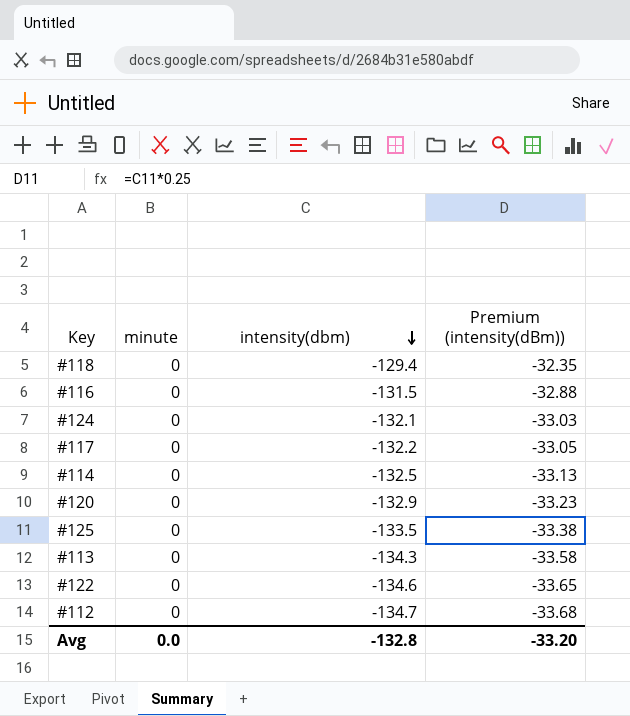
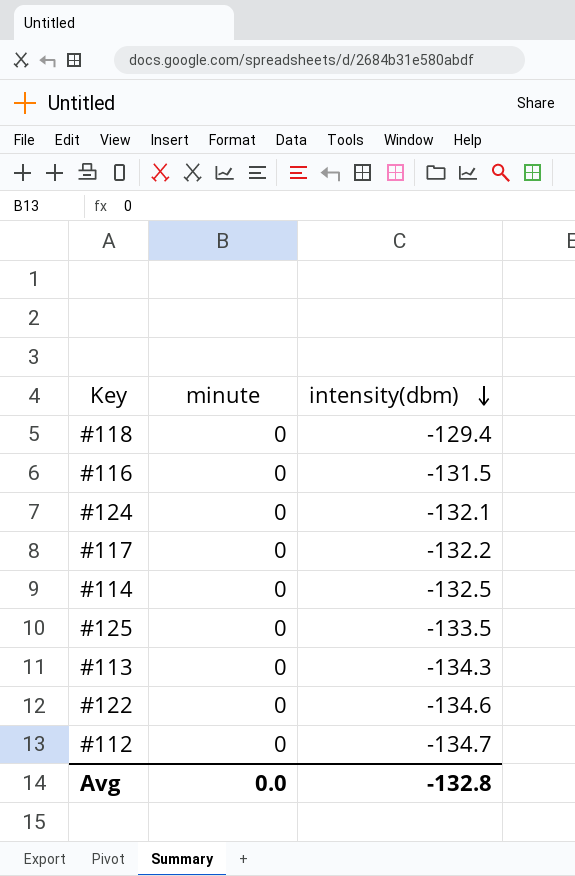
column Premium (intensity(dBm)) | formula: [intensity(dbm)] * 0.25 -> none
row #120: 0 | -132.9 | -33.23 -> none

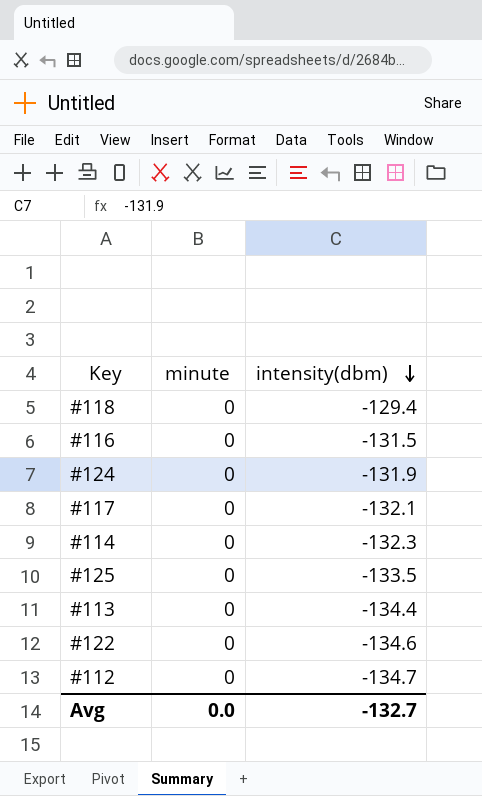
#124 | intensity(dbm): -132.1 -> -131.9
#117 | intensity(dbm): -132.2 -> -132.1
#114 | intensity(dbm): -132.5 -> -132.3
#113 | intensity(dbm): -134.3 -> -134.4
Avg | intensity(dbm): -132.8 -> -132.7

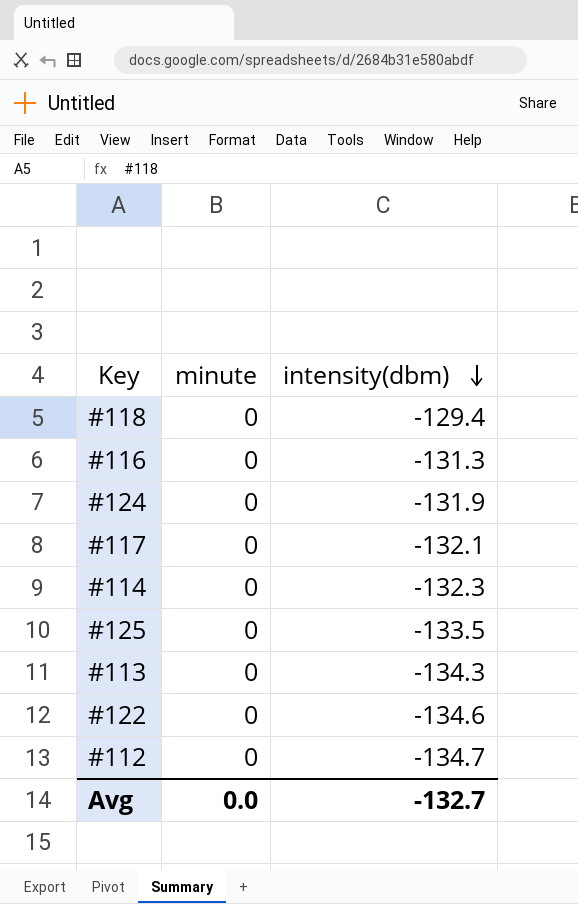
#116 | intensity(dbm): -131.5 -> -131.3
#113 | intensity(dbm): -134.4 -> -134.3

